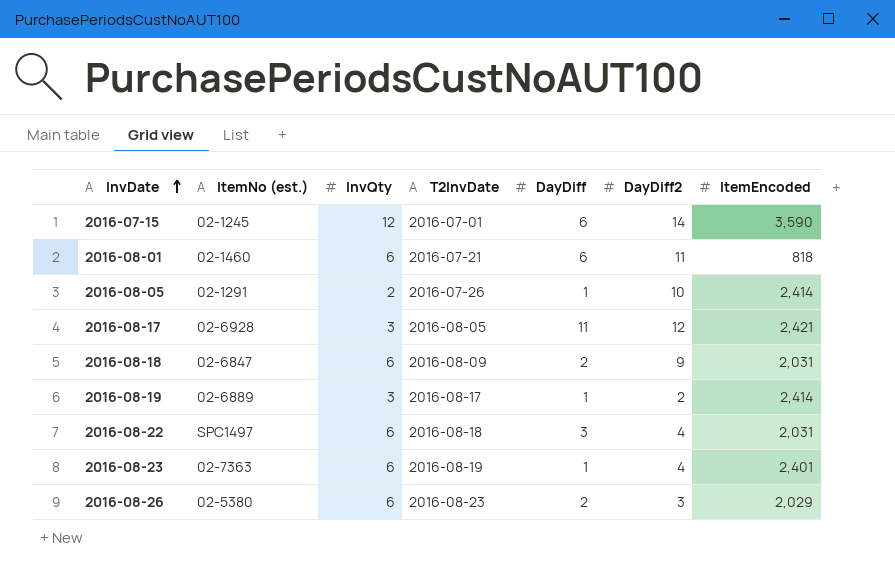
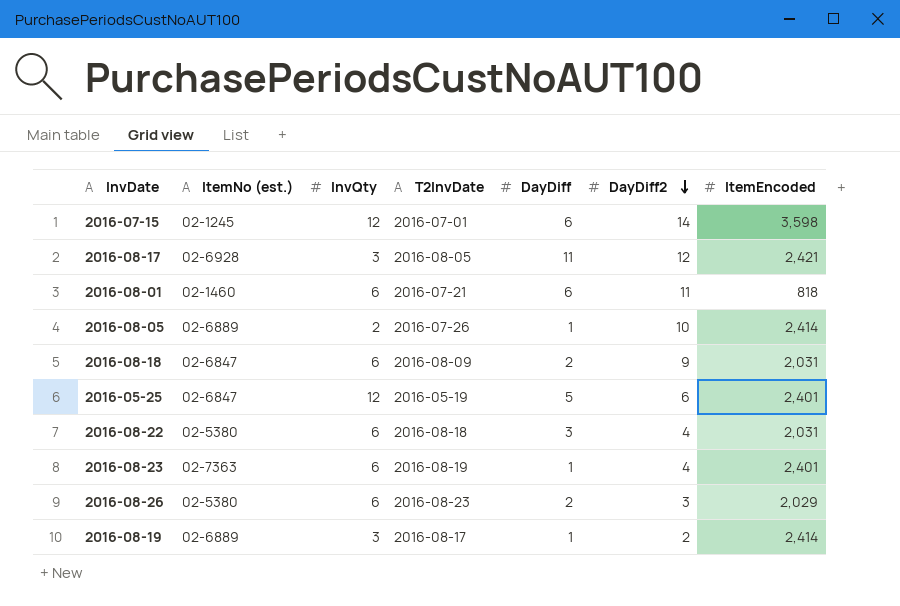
row order: InvDate ascending -> DayDiff2 descending
2016-07-15 | ItemEncoded: 3,590 -> 3,598
2016-08-05 | ItemNo (est.): 02-1291 -> 02-6889
row 2016-05-25: none -> 02-6847 | 12 | 2016-05-19 | 5 | 6 | 2,401
2016-08-22 | ItemNo (est.): SPC1497 -> 02-5380

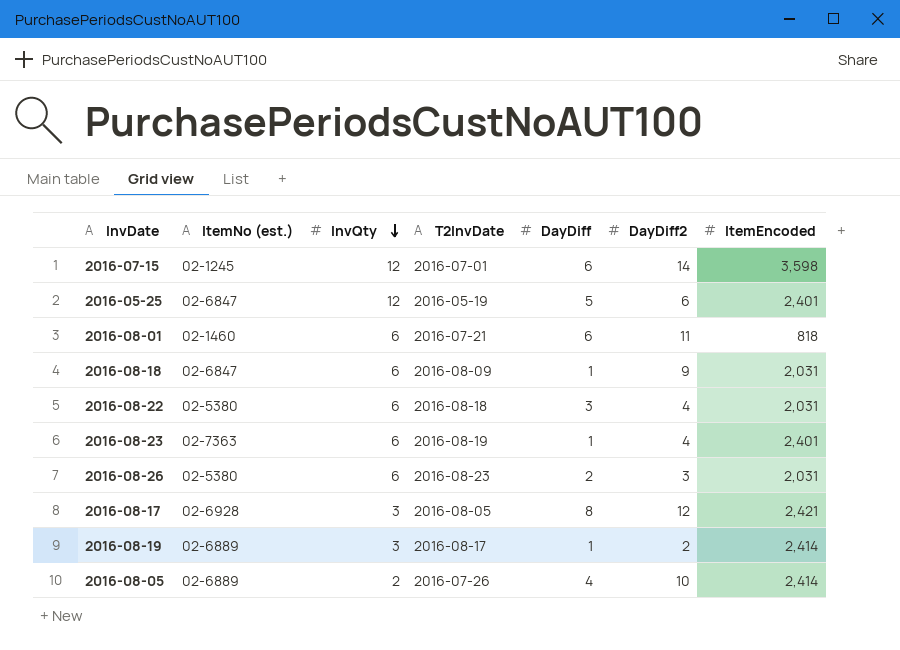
row order: DayDiff2 descending -> InvQty descending
2016-08-18 | DayDiff: 2 -> 1
2016-08-26 | ItemEncoded: 2,029 -> 2,031
2016-08-17 | DayDiff: 11 -> 8
2016-08-05 | DayDiff: 1 -> 4

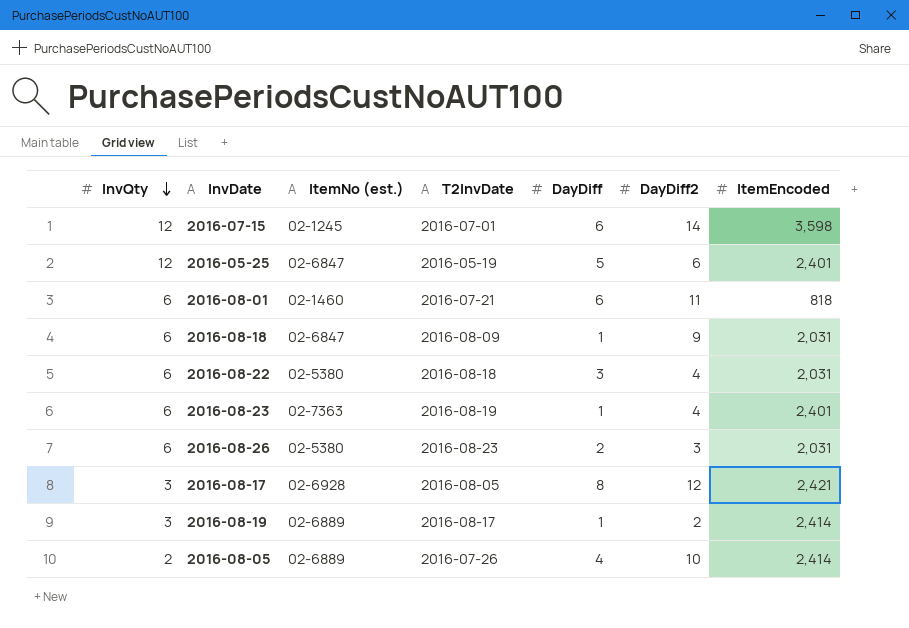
column InvQty | position: 3 -> 1

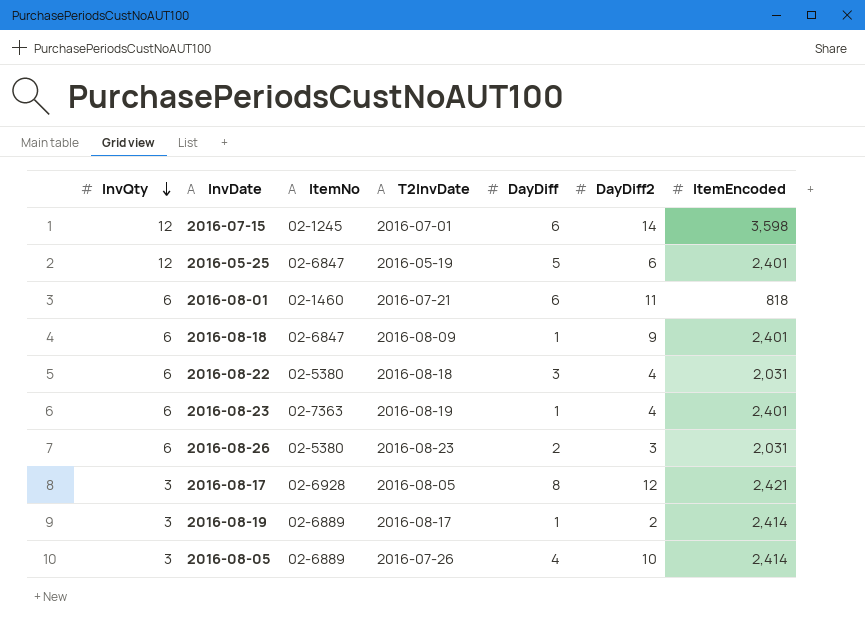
column name: ItemNo (est.) -> ItemNo
2016-08-18 | ItemEncoded: 2,031 -> 2,401
2016-08-05 | InvQty: 2 -> 3

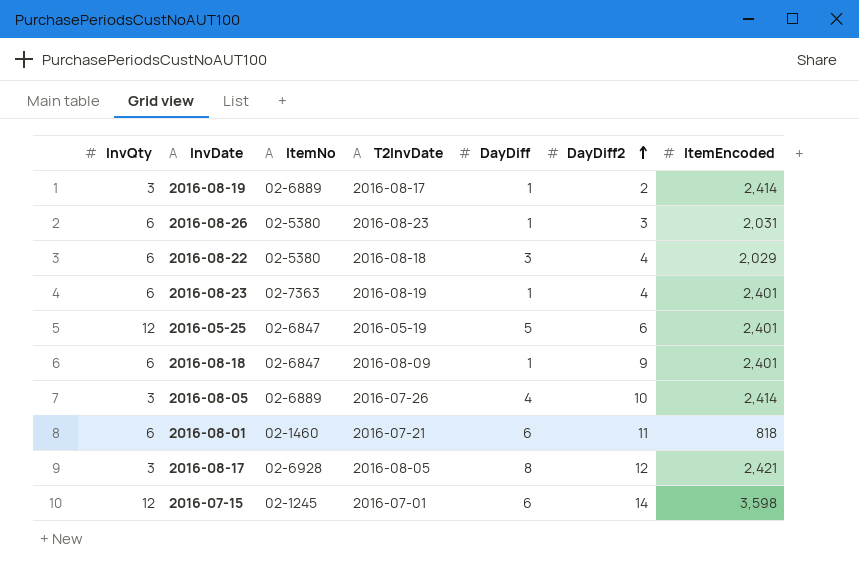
row order: InvQty descending -> DayDiff2 ascending
2016-08-26 | DayDiff: 2 -> 1
2016-08-22 | ItemEncoded: 2,031 -> 2,029

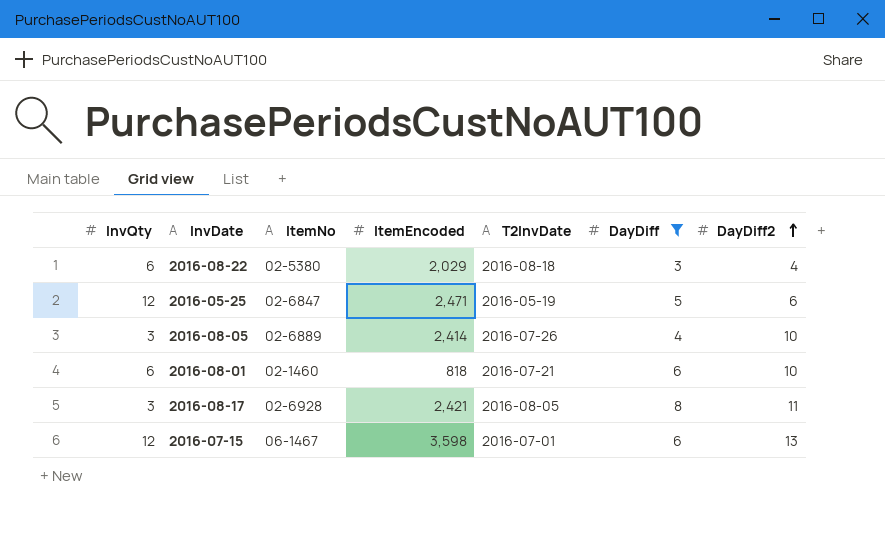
filter: none -> DayDiff != 1
column ItemEncoded | position: 7 -> 4
2016-05-25 | ItemEncoded: 2,401 -> 2,471
2016-08-01 | DayDiff2: 11 -> 10
2016-08-17 | DayDiff2: 12 -> 11
2016-07-15 | ItemNo: 02-1245 -> 06-1467
2016-07-15 | DayDiff2: 14 -> 13

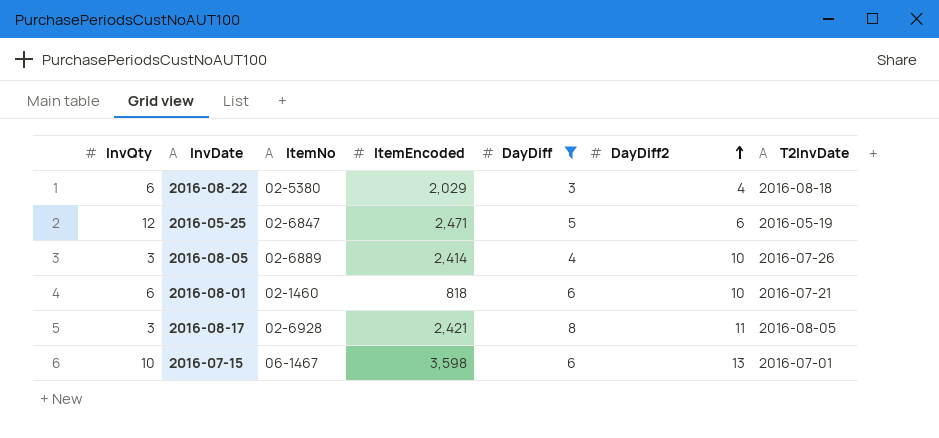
column T2InvDate | position: 5 -> 7
2016-07-15 | InvQty: 12 -> 10

